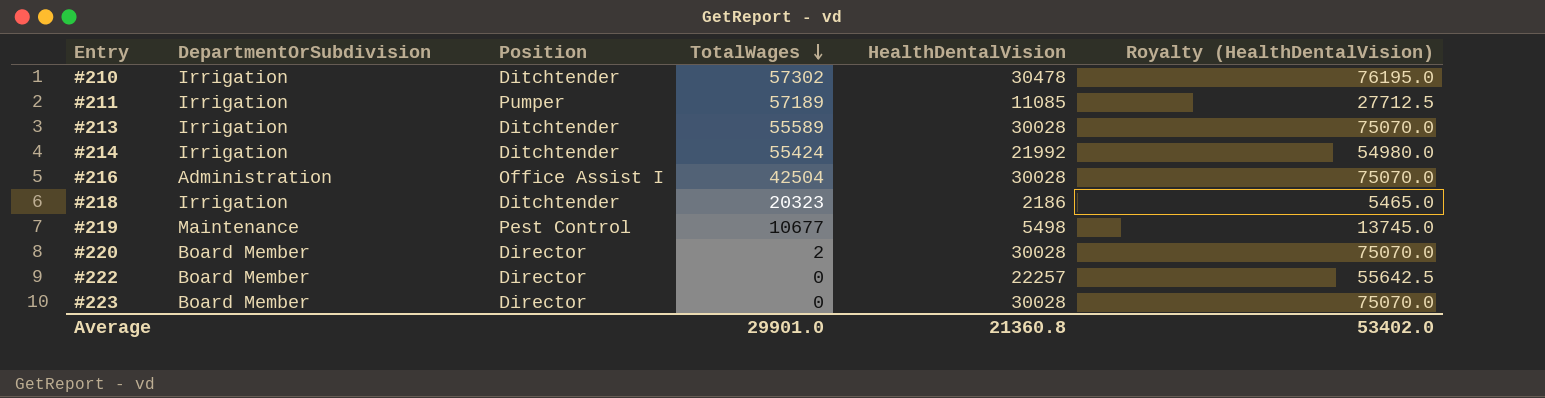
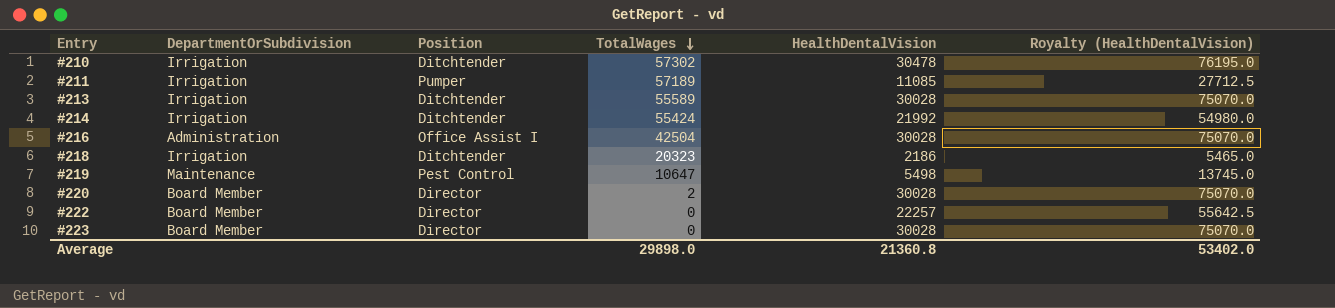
#219 | TotalWages: 10677 -> 10647
Average | TotalWages: 29901.0 -> 29898.0

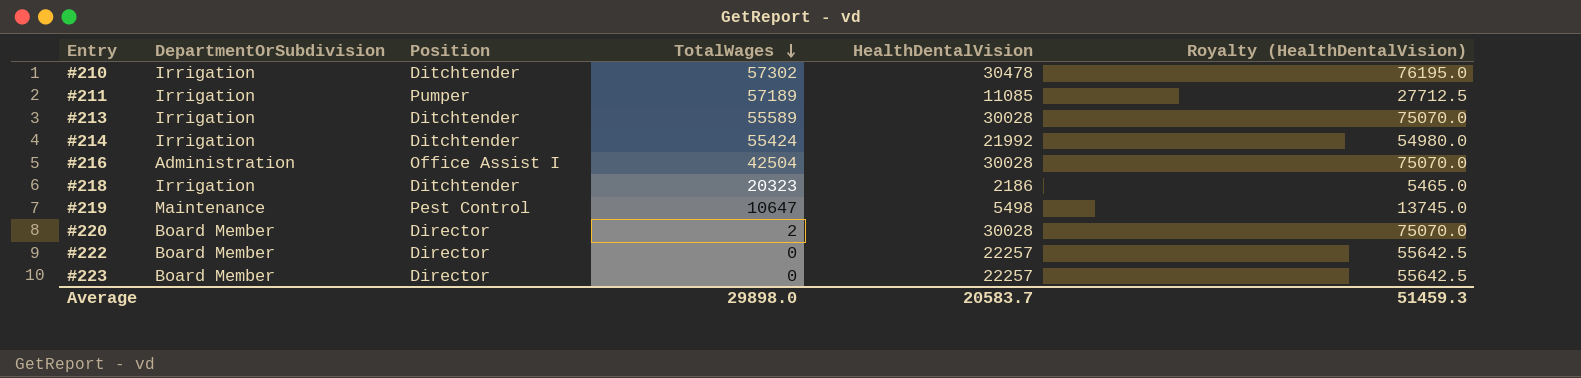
#223 | HealthDentalVision: 30028 -> 22257
#223 | Royalty (HealthDentalVision): 75070.0 -> 55642.5
Average | HealthDentalVision: 21360.8 -> 20583.7
Average | Royalty (HealthDentalVision): 53402.0 -> 51459.3

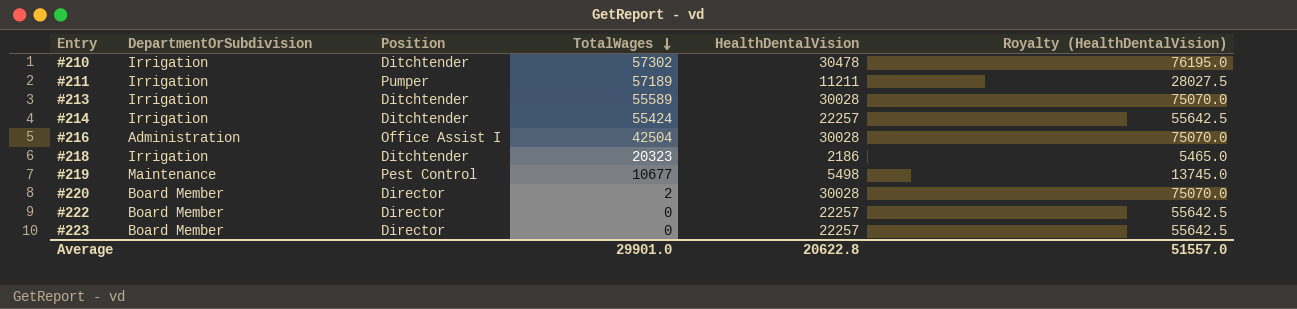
#211 | HealthDentalVision: 11085 -> 11211
#211 | Royalty (HealthDentalVision): 27712.5 -> 28027.5
#214 | HealthDentalVision: 21992 -> 22257
#214 | Royalty (HealthDentalVision): 54980.0 -> 55642.5
#219 | TotalWages: 10647 -> 10677
Average | TotalWages: 29898.0 -> 29901.0
Average | HealthDentalVision: 20583.7 -> 20622.8
Average | Royalty (HealthDentalVision): 51459.3 -> 51557.0

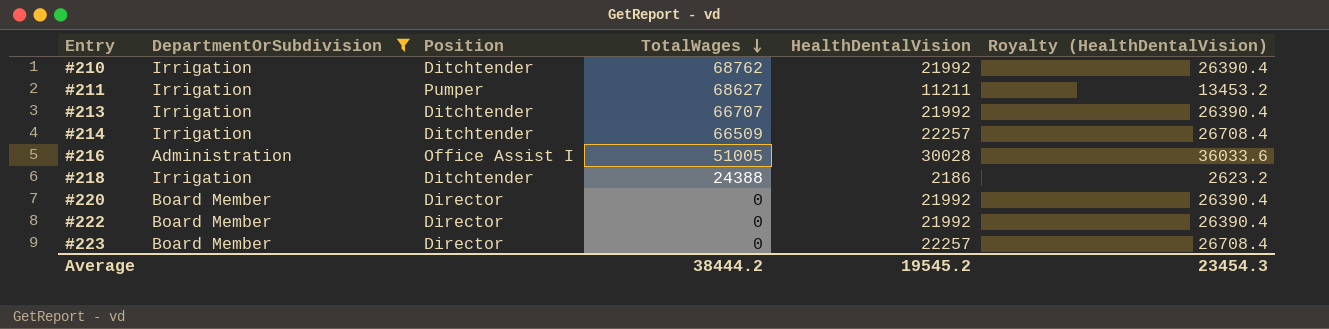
filter: none -> DepartmentOrSubdivision != Maintenance
column Royalty (HealthDentalVision) | formula: [HealthDentalVision] * 2.5 -> [HealthDentalVision] * 1.2
#210 | TotalWages: 57302 -> 68762
#210 | HealthDentalVision: 30478 -> 21992
#211 | TotalWages: 57189 -> 68627
#213 | TotalWages: 55589 -> 66707
#213 | HealthDentalVision: 30028 -> 21992
#214 | TotalWages: 55424 -> 66509
#216 | TotalWages: 42504 -> 51005
#218 | TotalWages: 20323 -> 24388
#220 | TotalWages: 2 -> 0
#220 | HealthDentalVision: 30028 -> 21992
#222 | HealthDentalVision: 22257 -> 21992
Average | TotalWages: 29901.0 -> 38444.2
Average | HealthDentalVision: 20622.8 -> 19545.2
Average | Royalty (HealthDentalVision): 51557.0 -> 23454.3

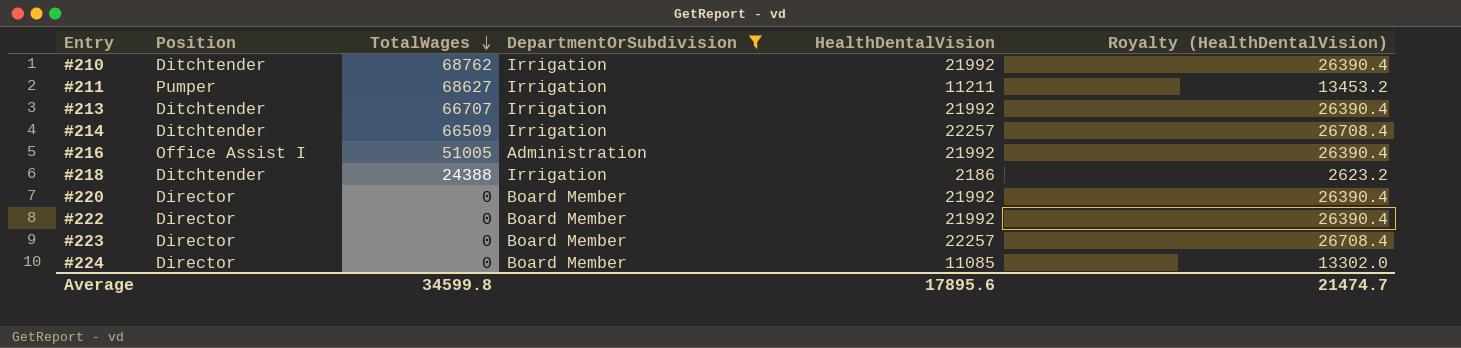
column DepartmentOrSubdivision | position: 2 -> 4
#216 | HealthDentalVision: 30028 -> 21992
#216 | Royalty (HealthDentalVision): 36033.6 -> 26390.4
row #224: none -> Director | 0 | Board Member | 11085 | 13302.0
Average | TotalWages: 38444.2 -> 34599.8
Average | HealthDentalVision: 19545.2 -> 17895.6
Average | Royalty (HealthDentalVision): 23454.3 -> 21474.7

